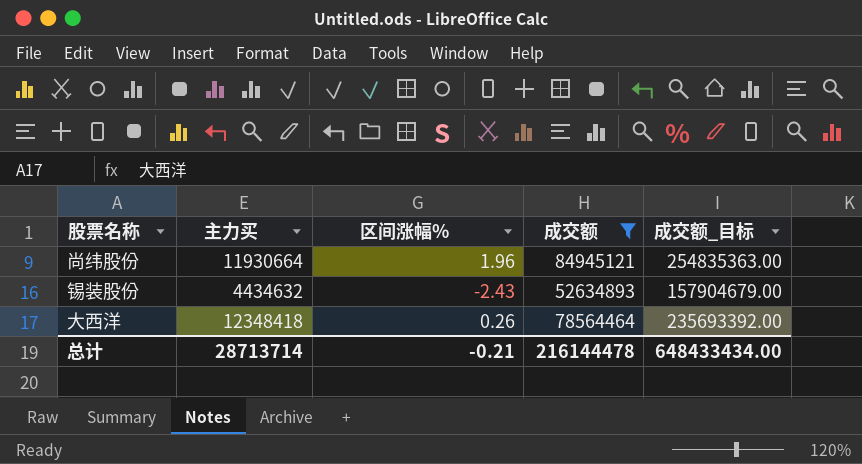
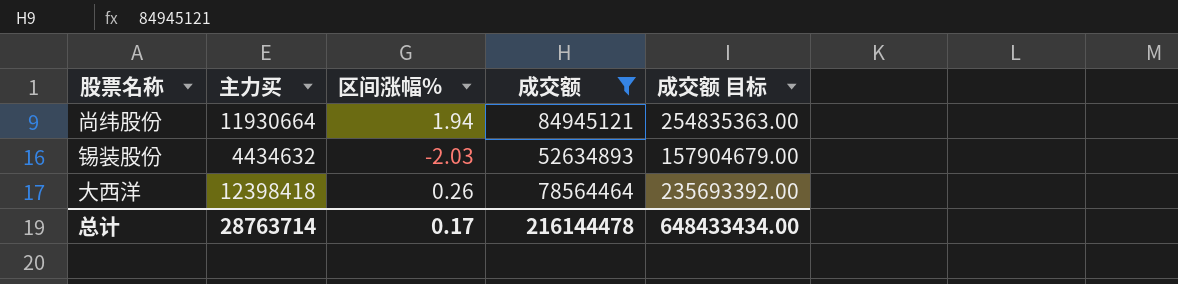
column name: 成交额_目标 -> 成交额 目标
尚纬股份 | 区间涨幅%: 1.96 -> 1.94
锡装股份 | 区间涨幅%: -2.43 -> -2.03
大西洋 | 主力买: 12348418 -> 12398418
总计 | 主力买: 28713714 -> 28763714
总计 | 区间涨幅%: -0.21 -> 0.17

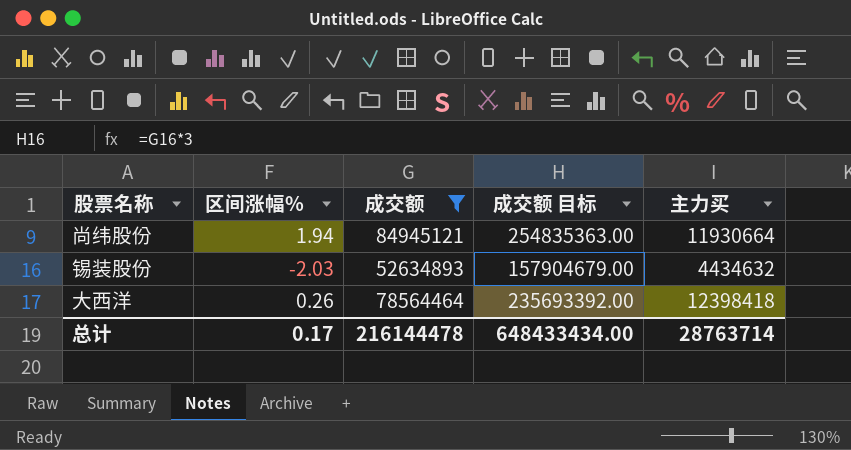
column 主力买 | position: 2 -> 5

